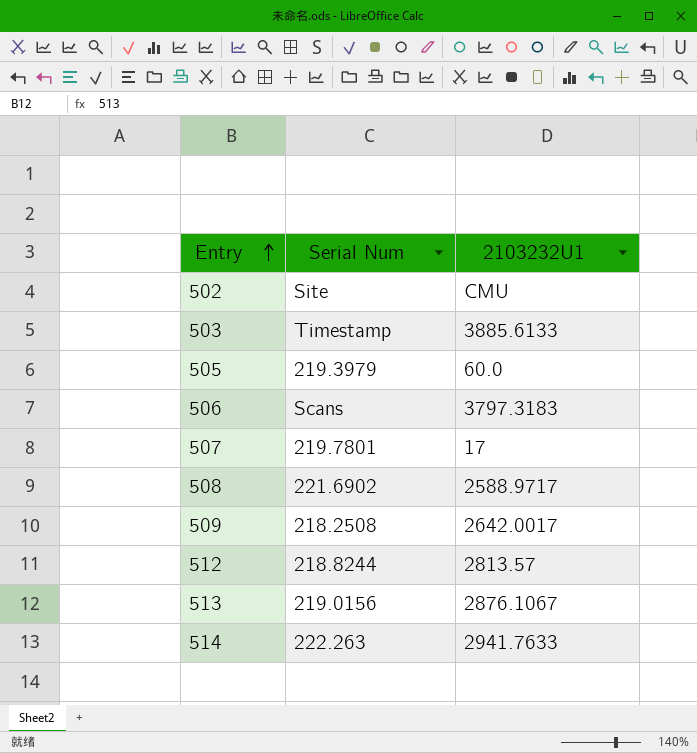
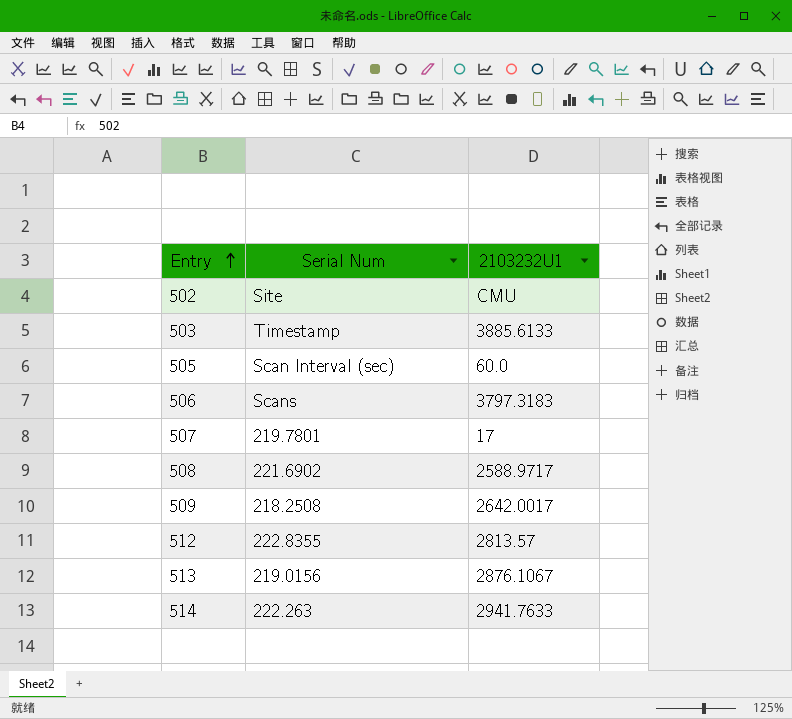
505 | Serial Num: 219.3979 -> Scan Interval (sec)
512 | Serial Num: 218.8244 -> 222.8355

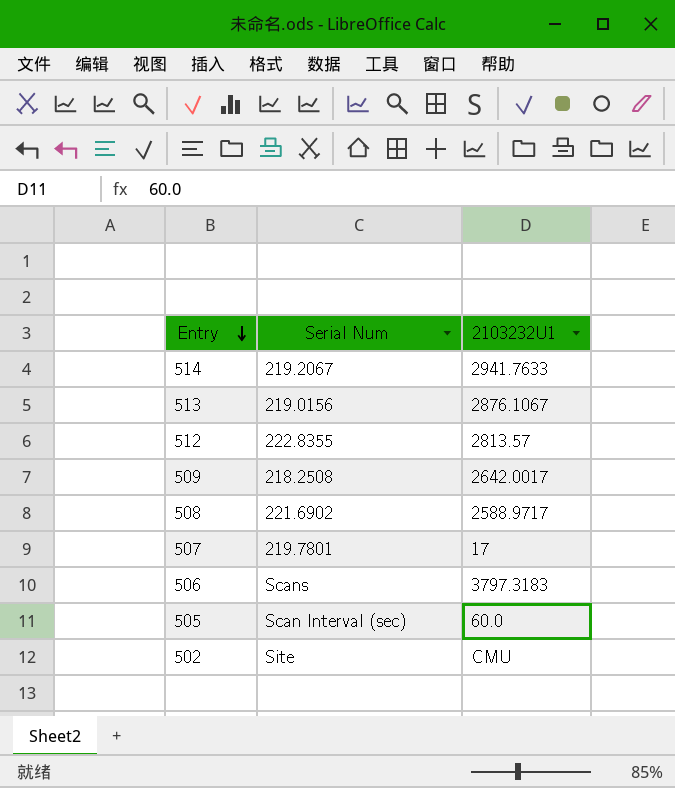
row order: Entry ascending -> Entry descending
row 503: Timestamp | 3885.6133 -> none
514 | Serial Num: 222.263 -> 219.2067

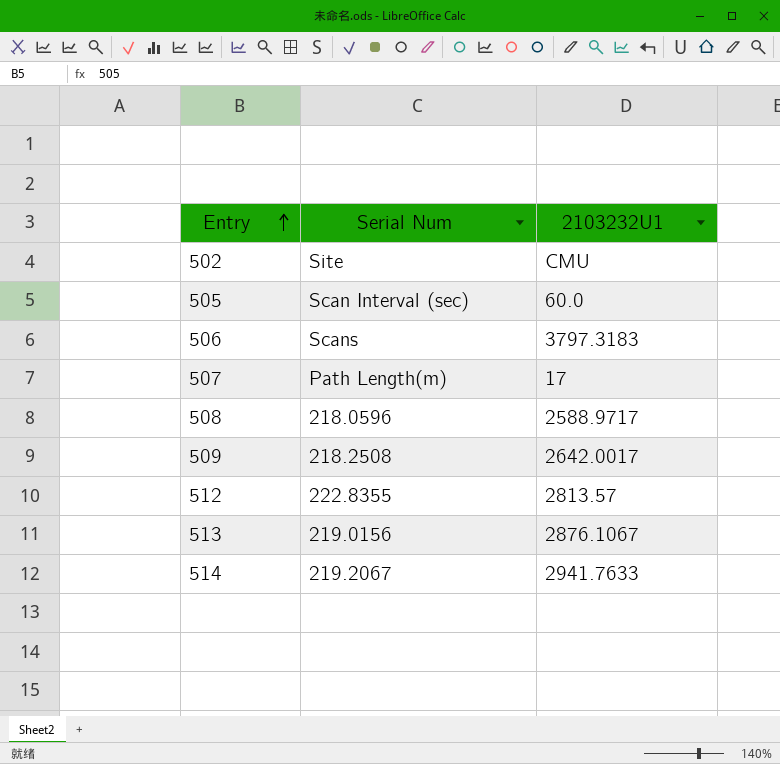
row order: Entry descending -> Entry ascending
507 | Serial Num: 219.7801 -> Path Length(m)
508 | Serial Num: 221.6902 -> 218.0596

